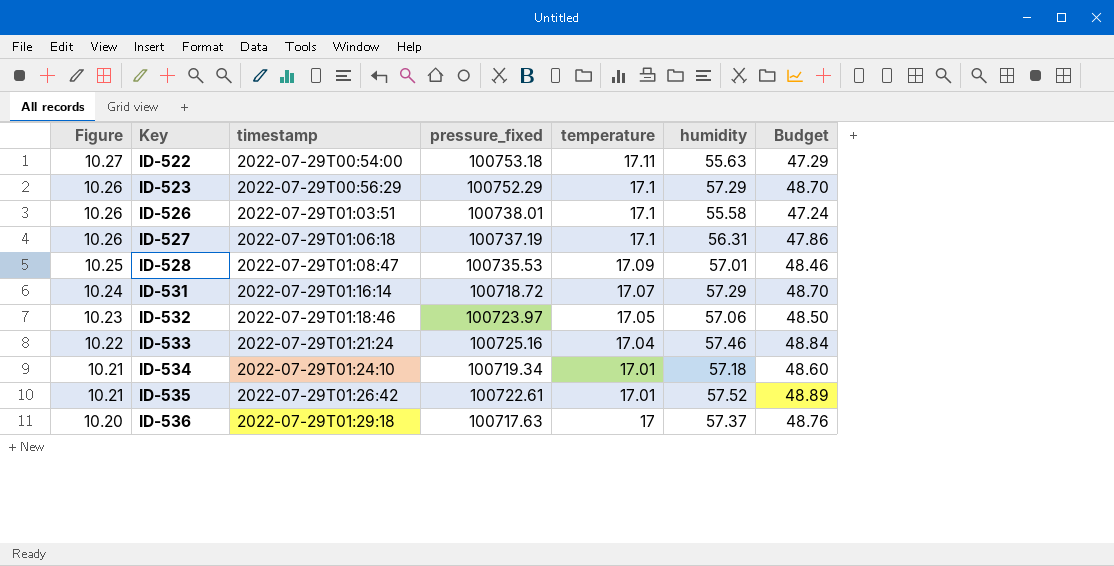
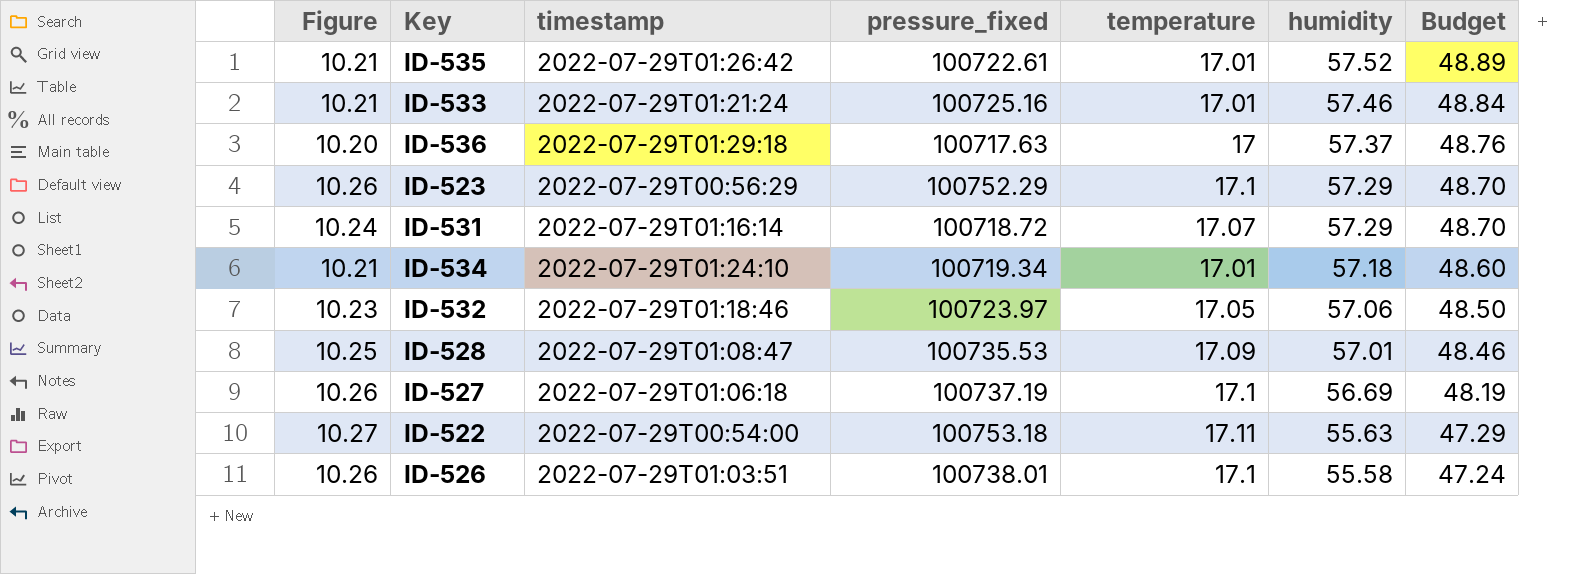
row order: Figure descending -> humidity descending
ID-533 | Figure: 10.22 -> 10.21
ID-533 | temperature: 17.04 -> 17.01
ID-527 | humidity: 56.31 -> 56.69
ID-527 | Budget: 47.86 -> 48.19

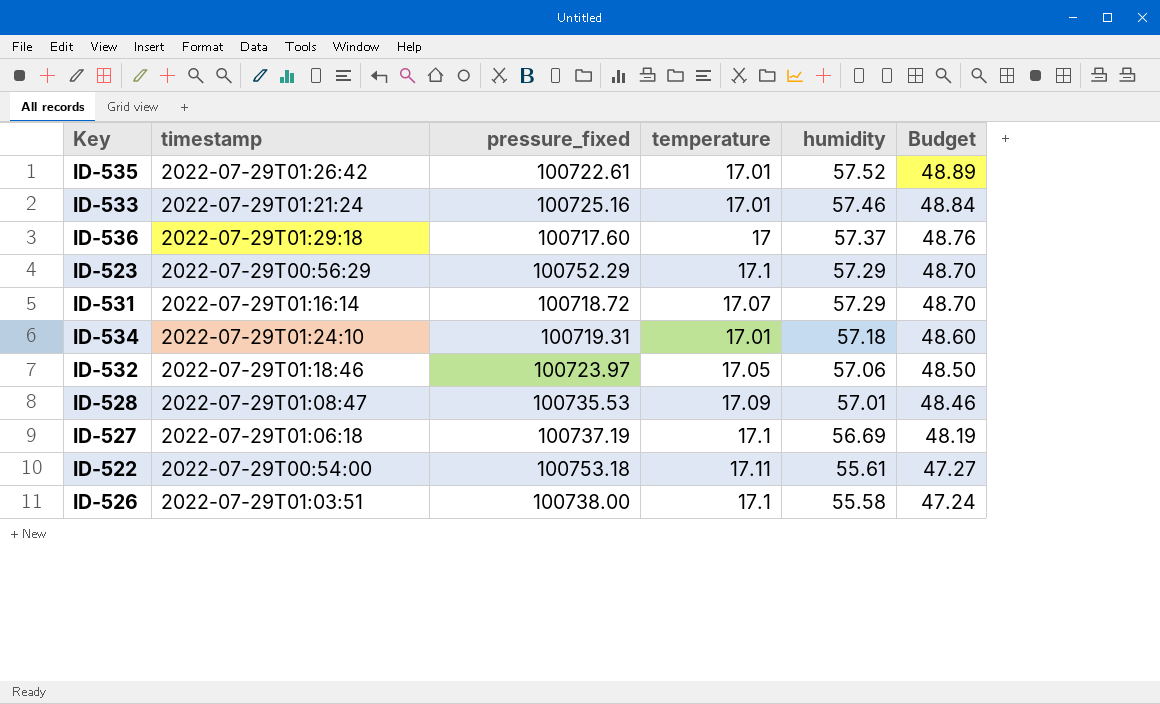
column Figure | formula: [temperature] * 0.6 -> none
ID-536 | pressure_fixed: 100717.63 -> 100717.60
ID-534 | pressure_fixed: 100719.34 -> 100719.31
ID-522 | humidity: 55.63 -> 55.61
ID-522 | Budget: 47.29 -> 47.27
ID-526 | pressure_fixed: 100738.01 -> 100738.00

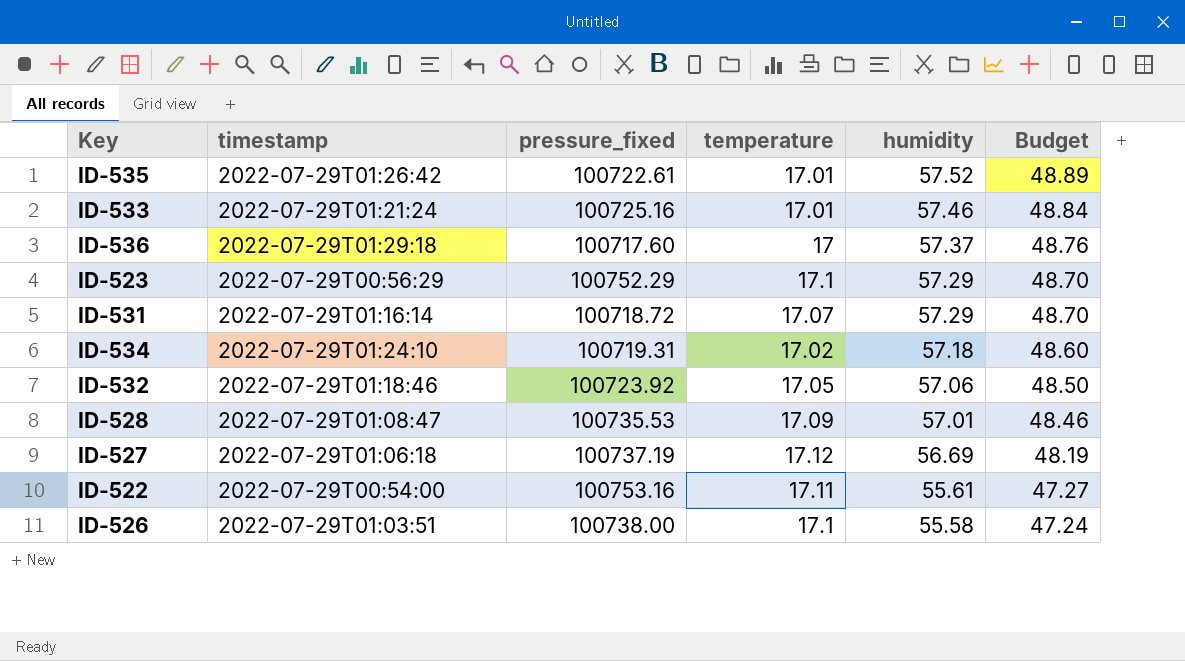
ID-534 | temperature: 17.01 -> 17.02
ID-532 | pressure_fixed: 100723.97 -> 100723.92
ID-527 | temperature: 17.1 -> 17.12
ID-522 | pressure_fixed: 100753.18 -> 100753.16

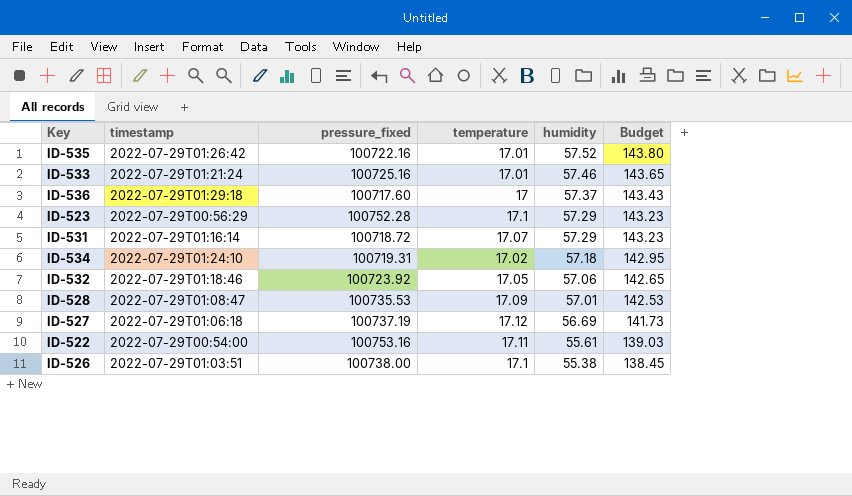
column Budget | formula: [humidity] * 0.85 -> [humidity] * 2.5
ID-535 | pressure_fixed: 100722.61 -> 100722.16
ID-523 | pressure_fixed: 100752.29 -> 100752.28
ID-526 | humidity: 55.58 -> 55.38

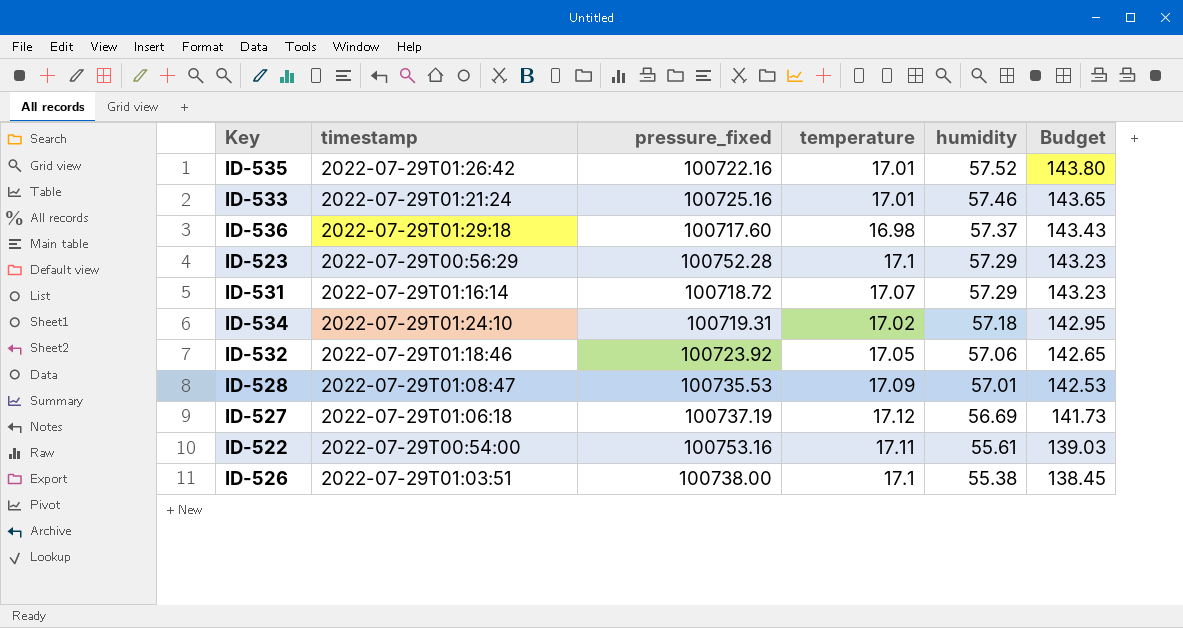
ID-536 | temperature: 17 -> 16.98

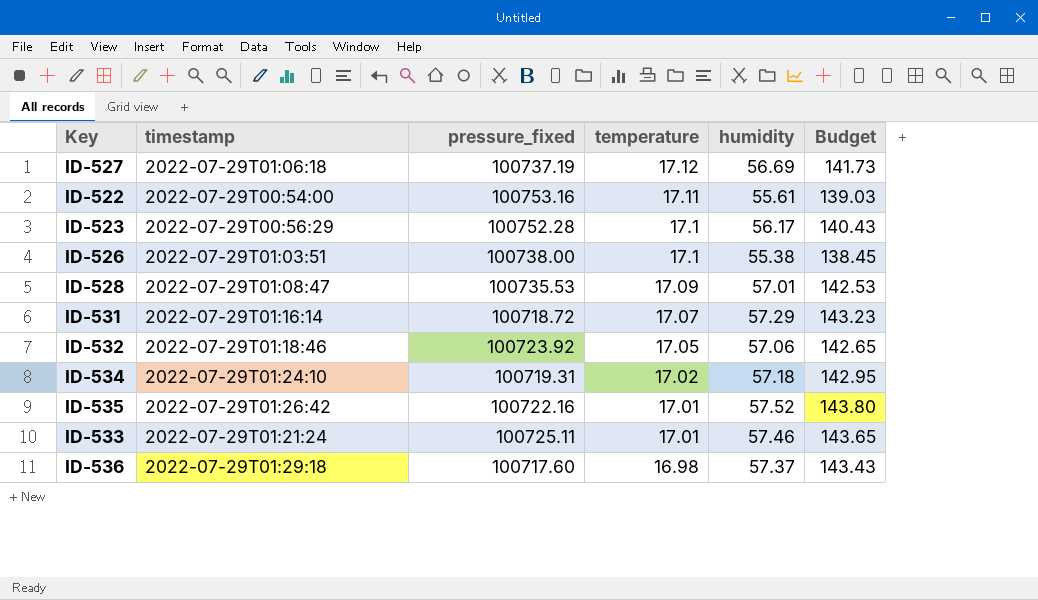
row order: humidity descending -> temperature descending
ID-523 | humidity: 57.29 -> 56.17
ID-523 | Budget: 143.23 -> 140.43
ID-533 | pressure_fixed: 100725.16 -> 100725.11

